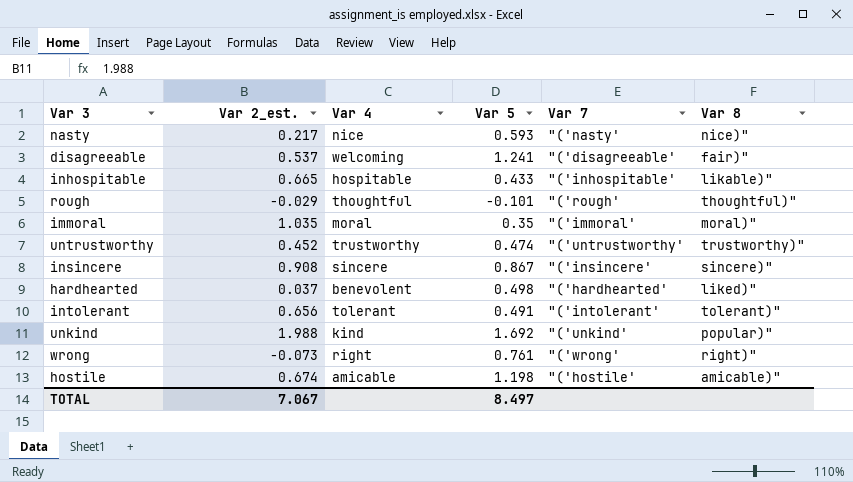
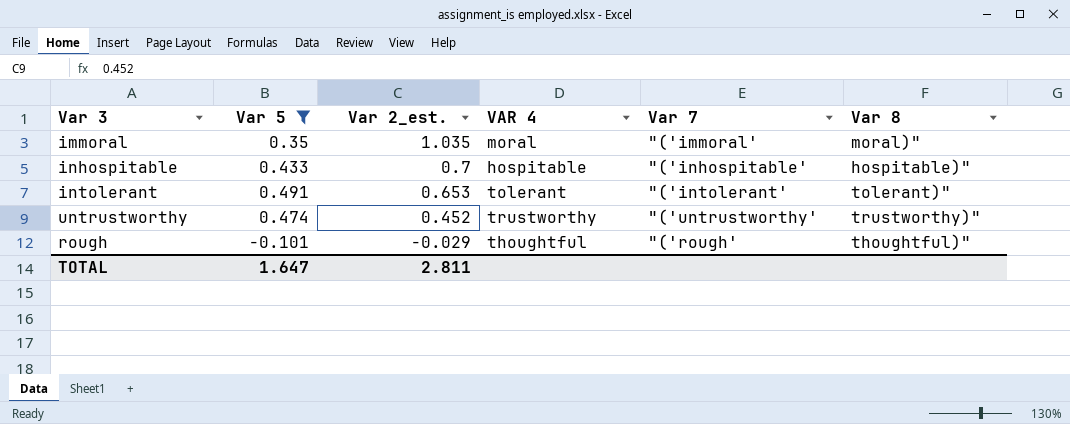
filter: none -> Var 5 <= 0.491
row order: none -> Var 2_est. descending
column Var 5 | position: 4 -> 2
column name: Var 4 -> VAR 4
inhospitable | Var 2_est.: 0.665 -> 0.7
inhospitable | Var 8: likable)" -> hospitable)"
intolerant | Var 2_est.: 0.656 -> 0.653
TOTAL | Var 5: 8.497 -> 1.647
TOTAL | Var 2_est.: 7.067 -> 2.811

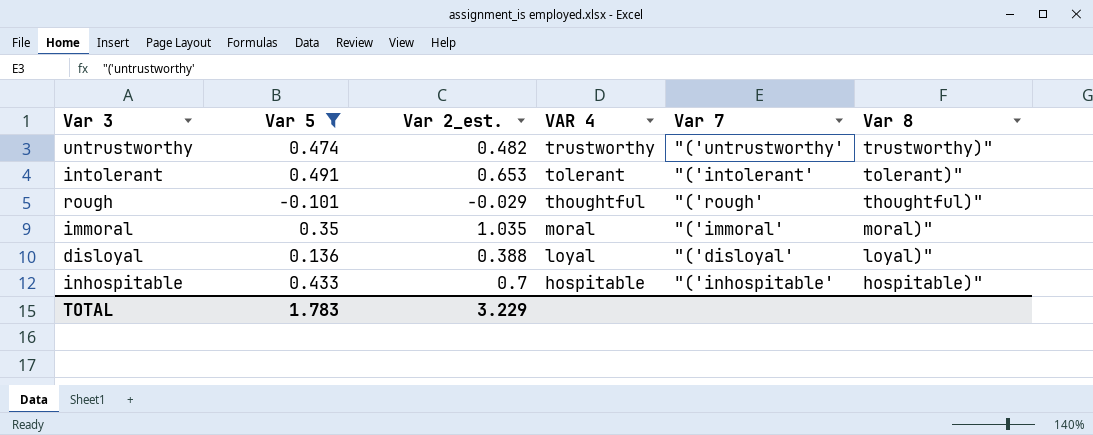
row order: Var 2_est. descending -> VAR 4 descending
untrustworthy | Var 2_est.: 0.452 -> 0.482
row disloyal: none -> 0.136 | 0.388 | loyal | "('disloyal' | loyal)"
TOTAL | Var 5: 1.647 -> 1.783
TOTAL | Var 2_est.: 2.811 -> 3.229

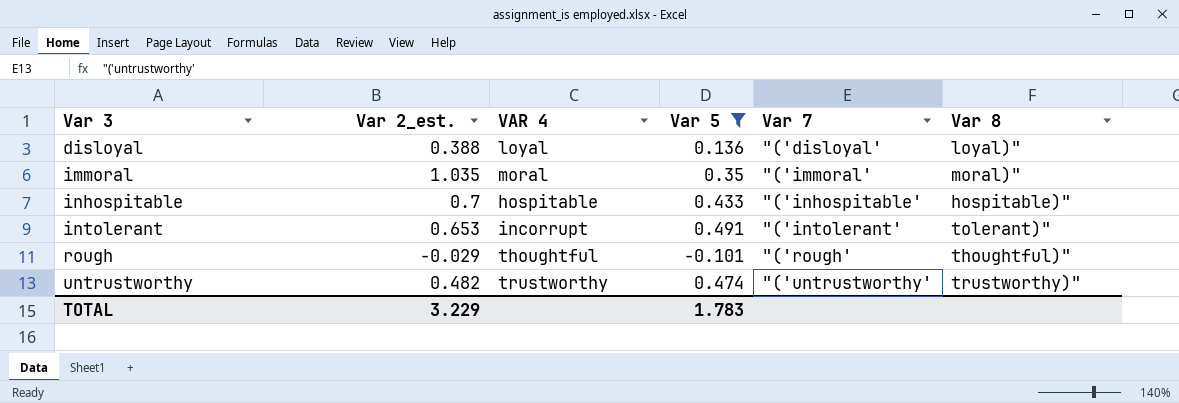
row order: VAR 4 descending -> Var 3 ascending
column Var 5 | position: 2 -> 4
intolerant | VAR 4: tolerant -> incorrupt

